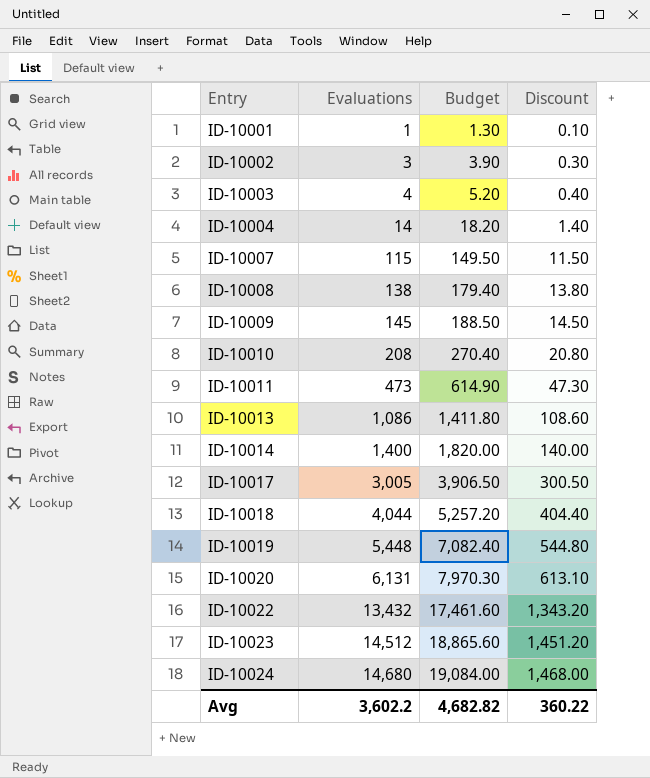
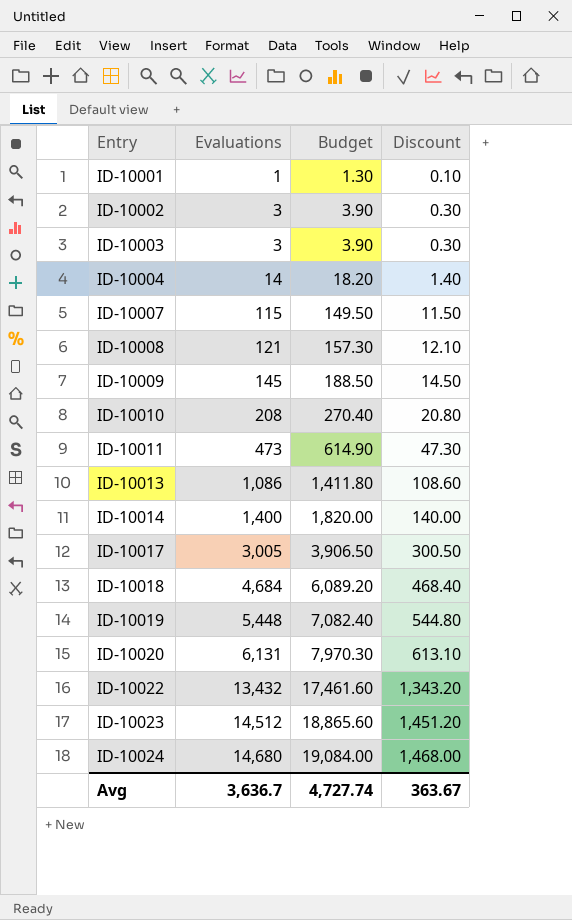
ID-10003 | Evaluations: 4 -> 3
ID-10003 | Budget: 5.20 -> 3.90
ID-10003 | Discount: 0.40 -> 0.30
ID-10008 | Evaluations: 138 -> 121
ID-10008 | Budget: 179.40 -> 157.30
ID-10008 | Discount: 13.80 -> 12.10
ID-10018 | Evaluations: 4,044 -> 4,684
ID-10018 | Budget: 5,257.20 -> 6,089.20
ID-10018 | Discount: 404.40 -> 468.40
Avg | Evaluations: 3,602.2 -> 3,636.7
Avg | Budget: 4,682.82 -> 4,727.74
Avg | Discount: 360.22 -> 363.67

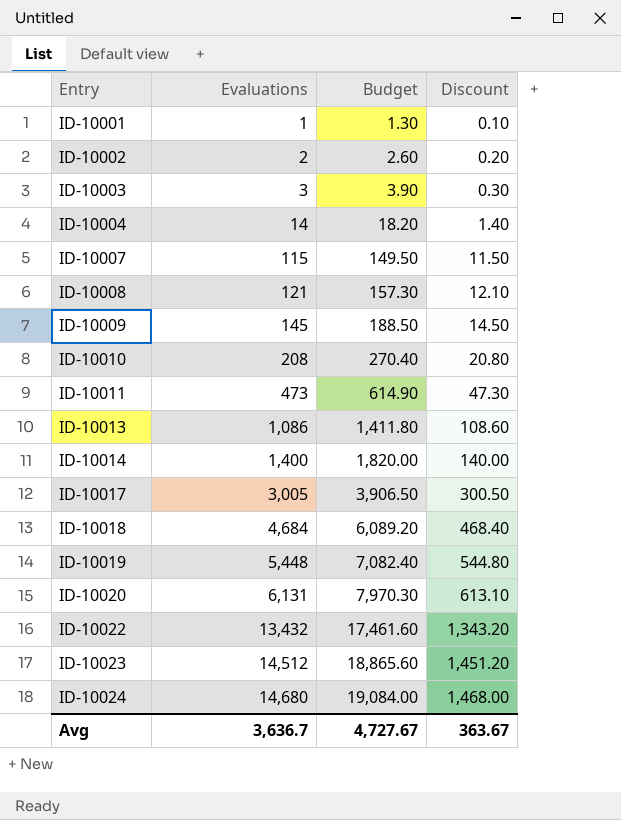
ID-10002 | Evaluations: 3 -> 2
ID-10002 | Budget: 3.90 -> 2.60
ID-10002 | Discount: 0.30 -> 0.20
Avg | Budget: 4,727.74 -> 4,727.67

